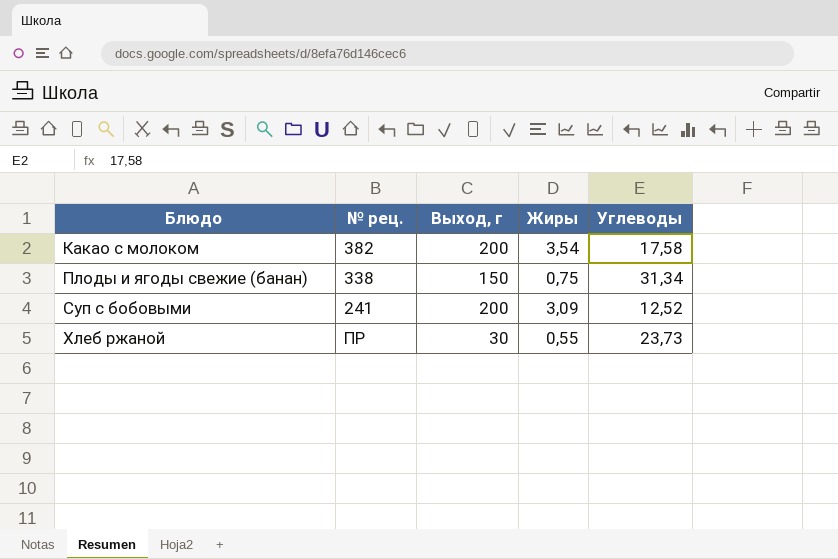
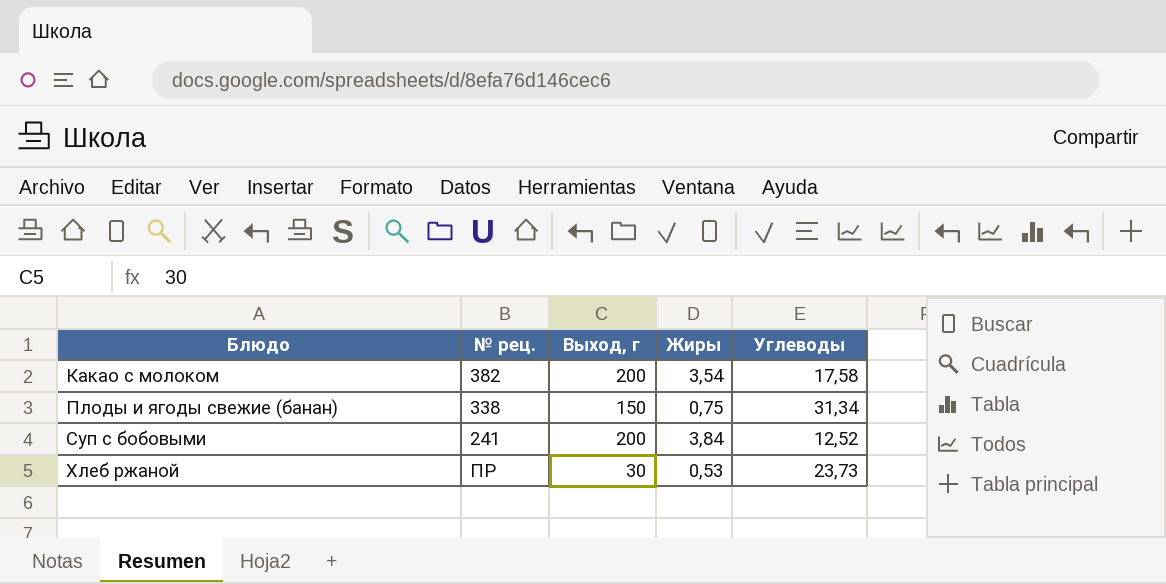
Суп с бобовыми | Жиры: 3,09 -> 3,84
Хлеб ржаной | Жиры: 0,55 -> 0,53

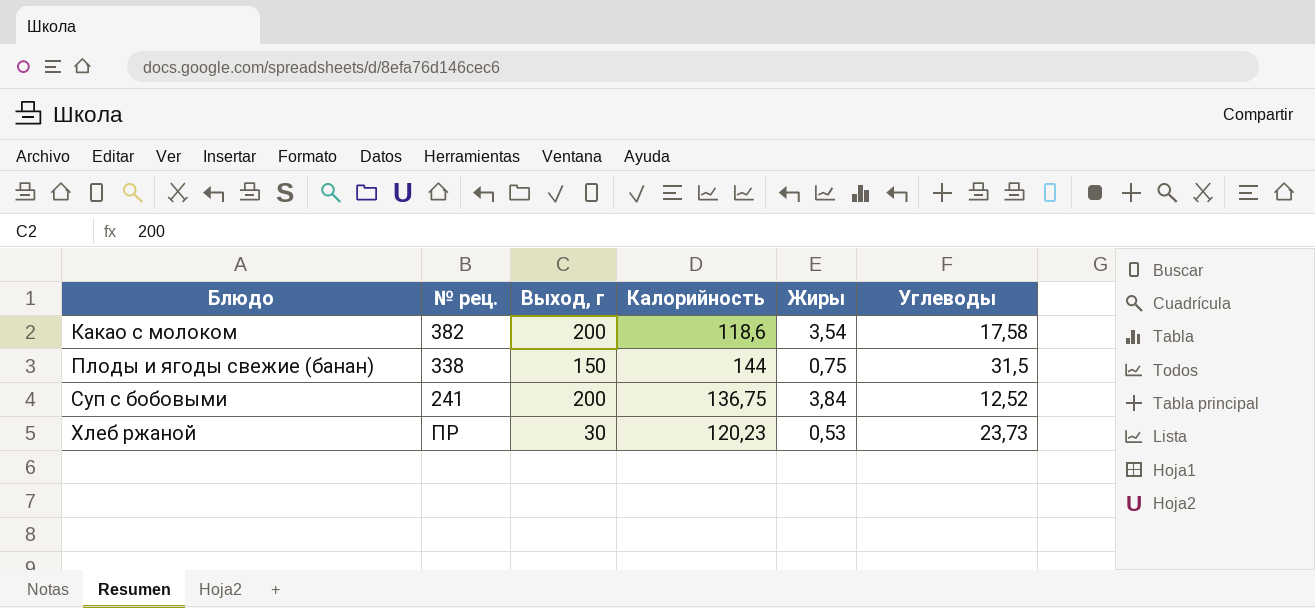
column Калорийность | position: none -> 4
Плоды и ягоды свежие (банан) | Углеводы: 31,34 -> 31,5

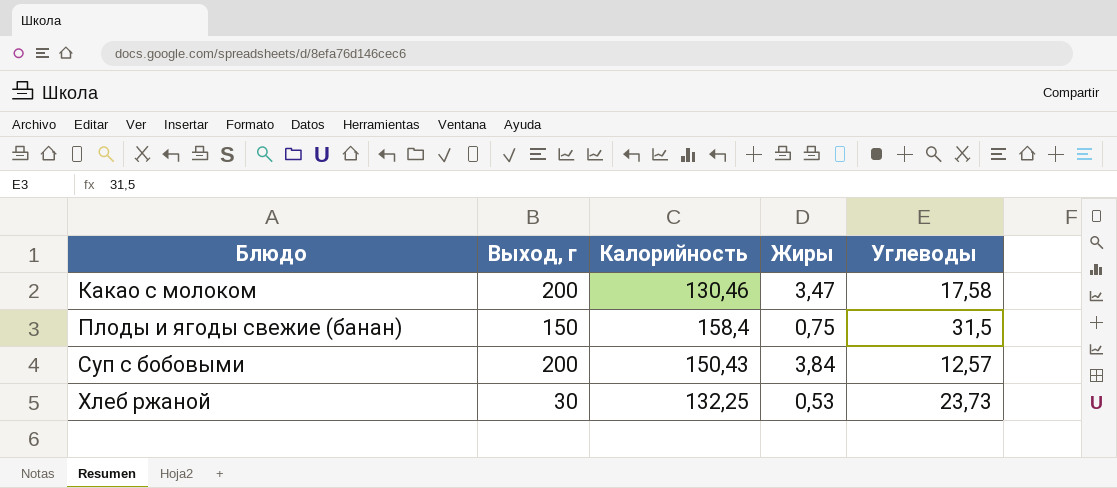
column № рец. | position: 2 -> none
Какао с молоком | Калорийность: 118,6 -> 130,46
Какао с молоком | Жиры: 3,54 -> 3,47
Плоды и ягоды свежие (банан) | Калорийность: 144 -> 158,4
Суп с бобовыми | Калорийность: 136,75 -> 150,43
Суп с бобовыми | Углеводы: 12,52 -> 12,57
Хлеб ржаной | Калорийность: 120,23 -> 132,25

